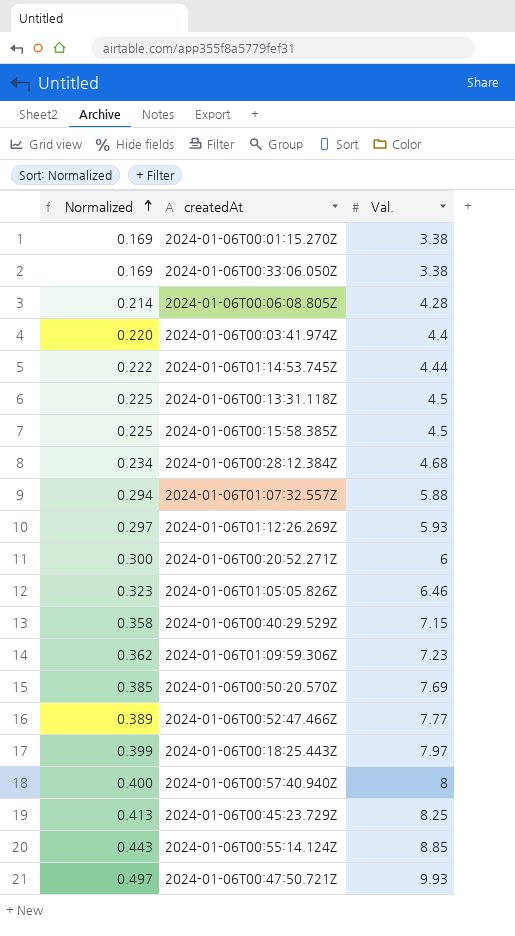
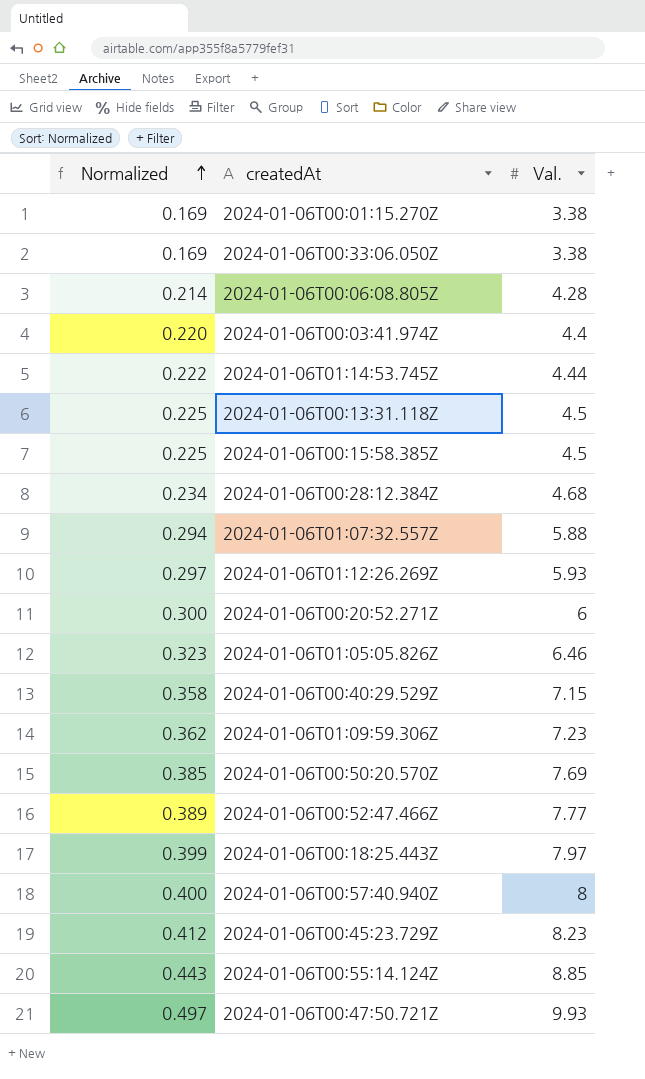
2024-01-06T00:45:23.729Z | Normalized: 0.413 -> 0.412
2024-01-06T00:45:23.729Z | Val.: 8.25 -> 8.23

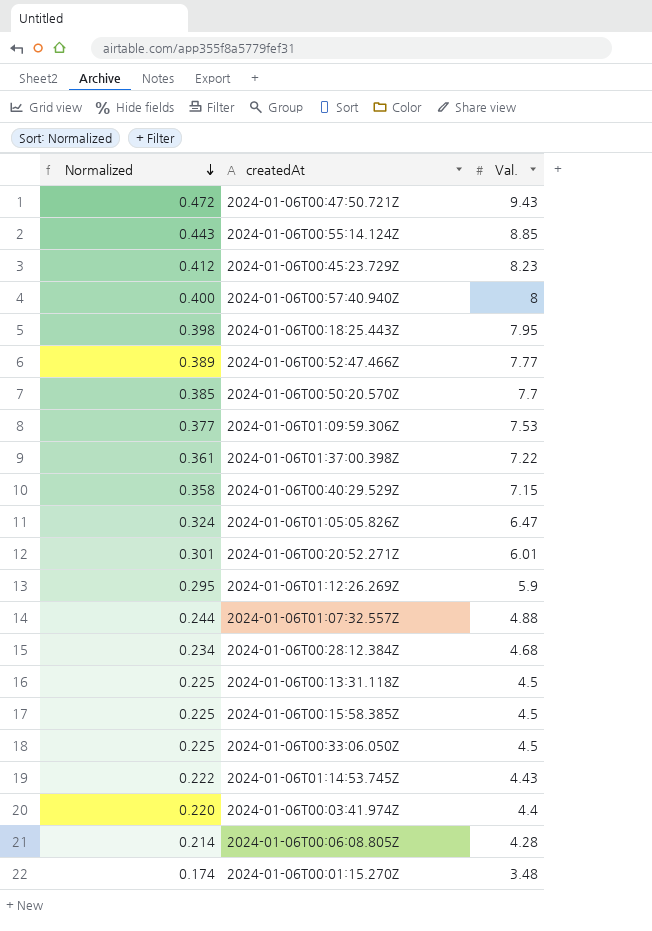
row order: Normalized ascending -> Normalized descending
2024-01-06T00:47:50.721Z | Normalized: 0.497 -> 0.472
2024-01-06T00:47:50.721Z | Val.: 9.93 -> 9.43
2024-01-06T00:18:25.443Z | Normalized: 0.399 -> 0.398
2024-01-06T00:18:25.443Z | Val.: 7.97 -> 7.95
2024-01-06T00:50:20.570Z | Val.: 7.69 -> 7.7
2024-01-06T01:09:59.306Z | Normalized: 0.362 -> 0.377
2024-01-06T01:09:59.306Z | Val.: 7.23 -> 7.53
row 2024-01-06T01:37:00.398Z: none -> 0.361 | 7.22
2024-01-06T01:05:05.826Z | Normalized: 0.323 -> 0.324
2024-01-06T01:05:05.826Z | Val.: 6.46 -> 6.47
2024-01-06T00:20:52.271Z | Normalized: 0.300 -> 0.301
2024-01-06T00:20:52.271Z | Val.: 6 -> 6.01
2024-01-06T01:12:26.269Z | Normalized: 0.297 -> 0.295
2024-01-06T01:12:26.269Z | Val.: 5.93 -> 5.9
2024-01-06T01:07:32.557Z | Normalized: 0.294 -> 0.244
2024-01-06T01:07:32.557Z | Val.: 5.88 -> 4.88
2024-01-06T00:33:06.050Z | Normalized: 0.169 -> 0.225
2024-01-06T00:33:06.050Z | Val.: 3.38 -> 4.5
2024-01-06T01:14:53.745Z | Val.: 4.44 -> 4.43
2024-01-06T00:01:15.270Z | Normalized: 0.169 -> 0.174
2024-01-06T00:01:15.270Z | Val.: 3.38 -> 3.48

